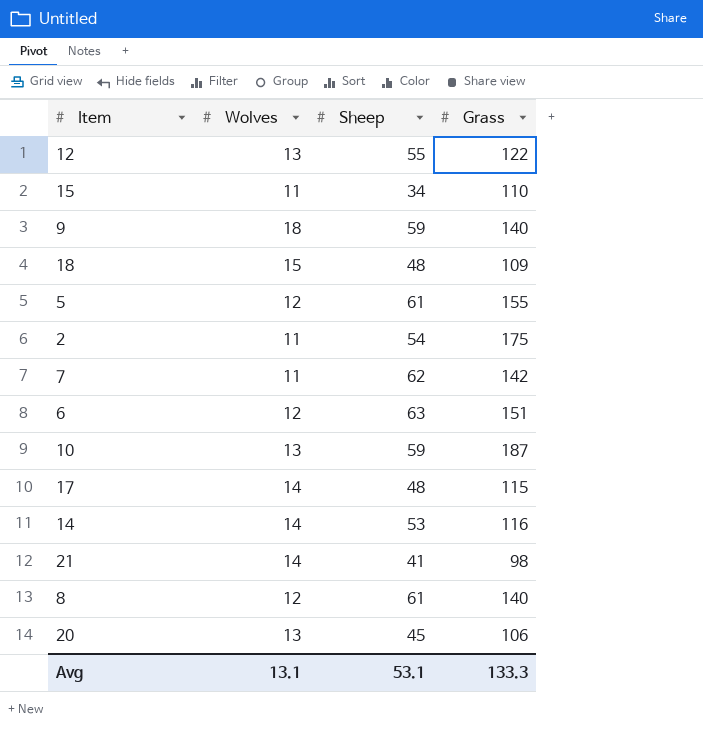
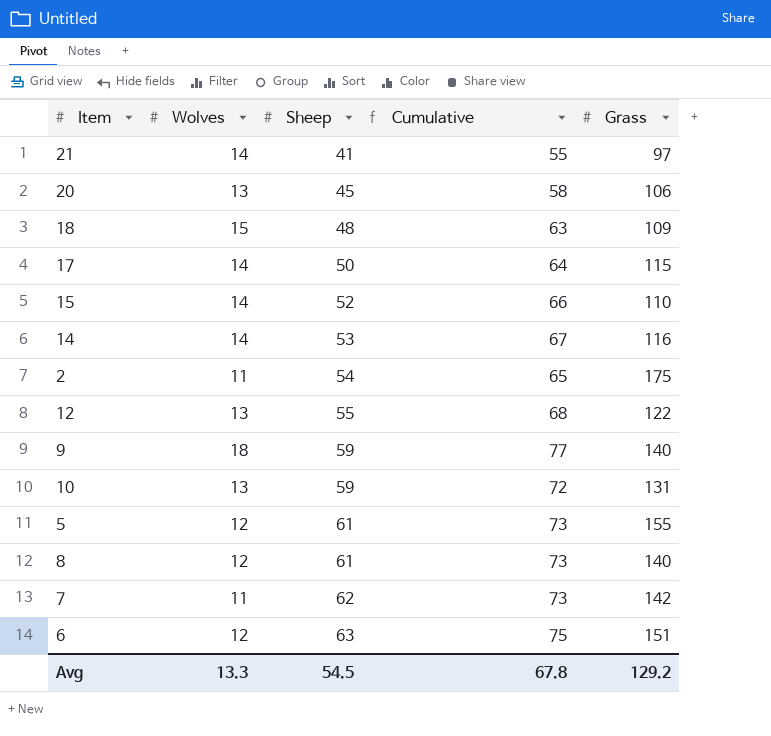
row order: none -> Sheep ascending
column Cumulative | formula: none -> [Wolves] + [Sheep]
21 | Grass: 98 -> 97
17 | Sheep: 48 -> 50
15 | Wolves: 11 -> 14
15 | Sheep: 34 -> 52
10 | Grass: 187 -> 131
Avg | Wolves: 13.1 -> 13.3
Avg | Sheep: 53.1 -> 54.5
Avg | Grass: 133.3 -> 129.2

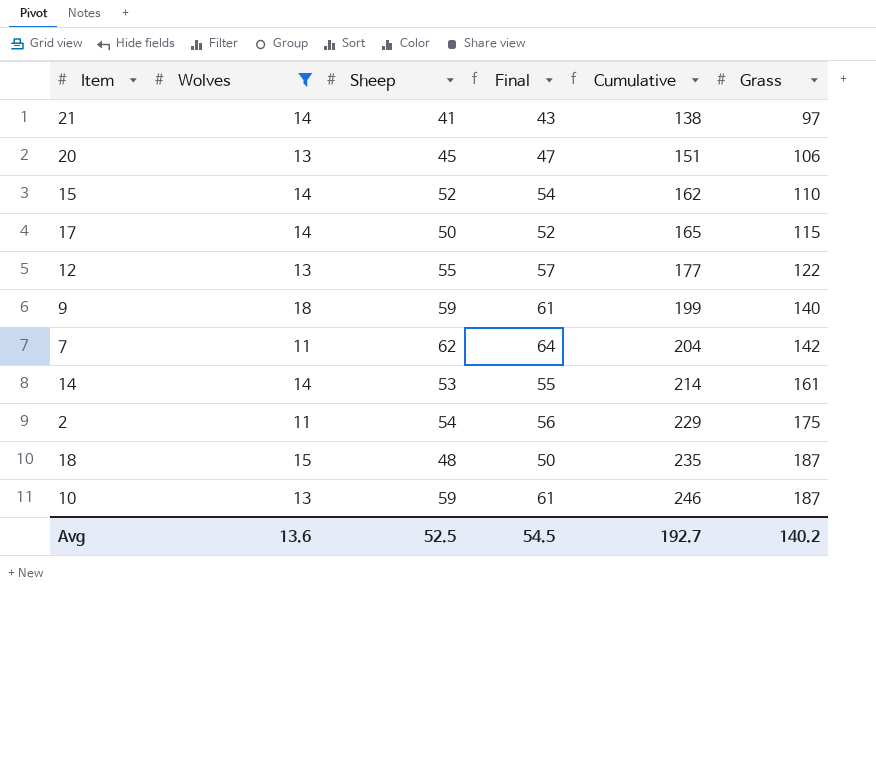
filter: none -> Wolves != 12
row order: Sheep ascending -> Cumulative ascending
column Final | formula: none -> [Sheep] + 2
column Cumulative | formula: [Wolves] + [Sheep] -> [Sheep] + [Grass]
14 | Grass: 116 -> 161
18 | Grass: 109 -> 187
10 | Grass: 131 -> 187
Avg | Wolves: 13.3 -> 13.6
Avg | Sheep: 54.5 -> 52.5
Avg | Cumulative: 67.8 -> 192.7
Avg | Grass: 129.2 -> 140.2

